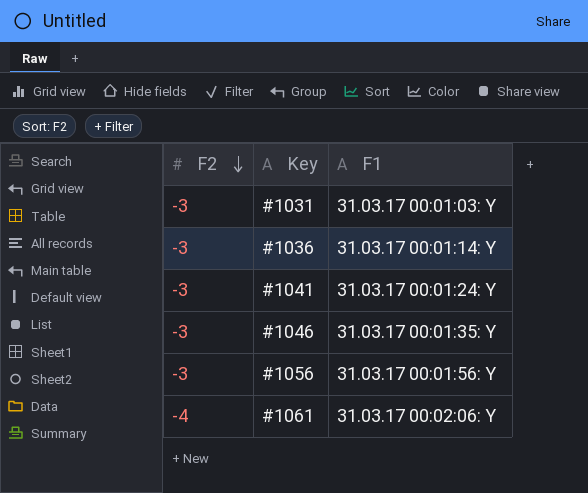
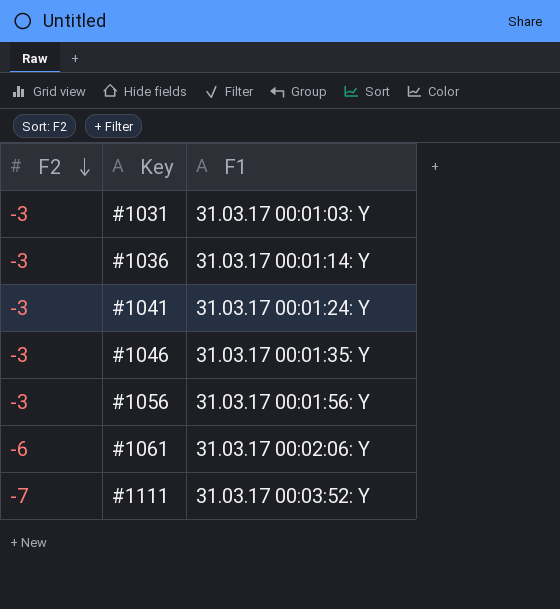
#1061 | F2: -4 -> -6
row #1111: none -> -7 | 31.03.17 00:03:52: Y

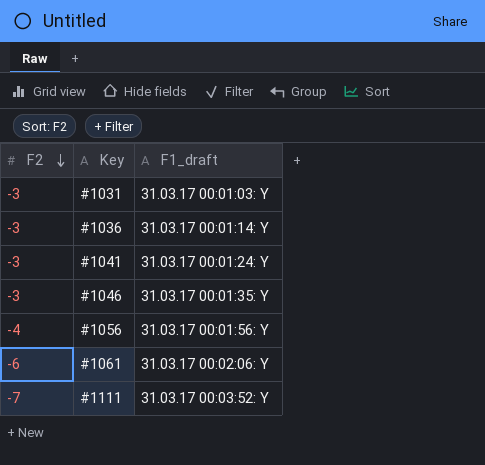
column name: F1 -> F1_draft
#1056 | F2: -3 -> -4

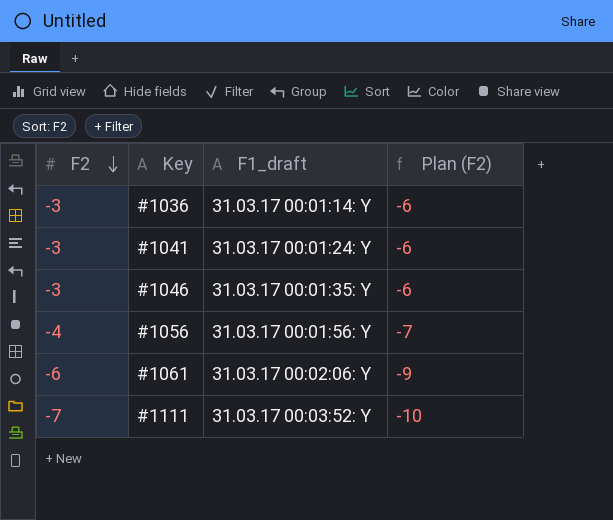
column Plan (F2) | formula: none -> [F2] - 3
row #1031: -3 | 31.03.17 00:01:03: Y -> none

